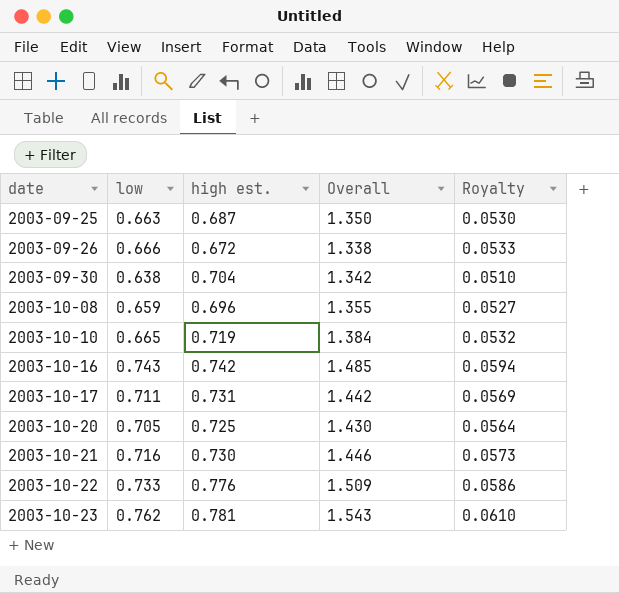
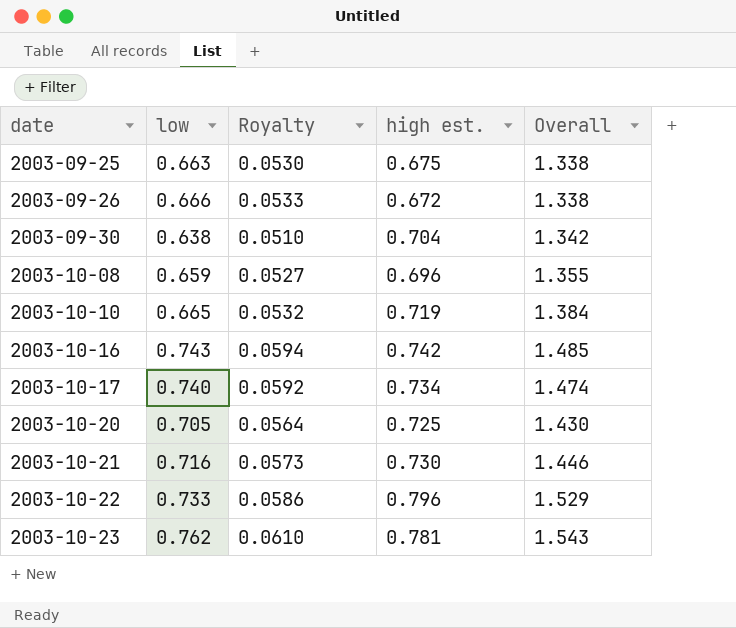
column Royalty | position: 5 -> 3
2003-09-25 | high est.: 0.687 -> 0.675
2003-09-25 | Overall: 1.350 -> 1.338
2003-10-17 | low: 0.711 -> 0.740
2003-10-17 | Royalty: 0.0569 -> 0.0592
2003-10-17 | high est.: 0.731 -> 0.734
2003-10-17 | Overall: 1.442 -> 1.474
2003-10-22 | high est.: 0.776 -> 0.796
2003-10-22 | Overall: 1.509 -> 1.529

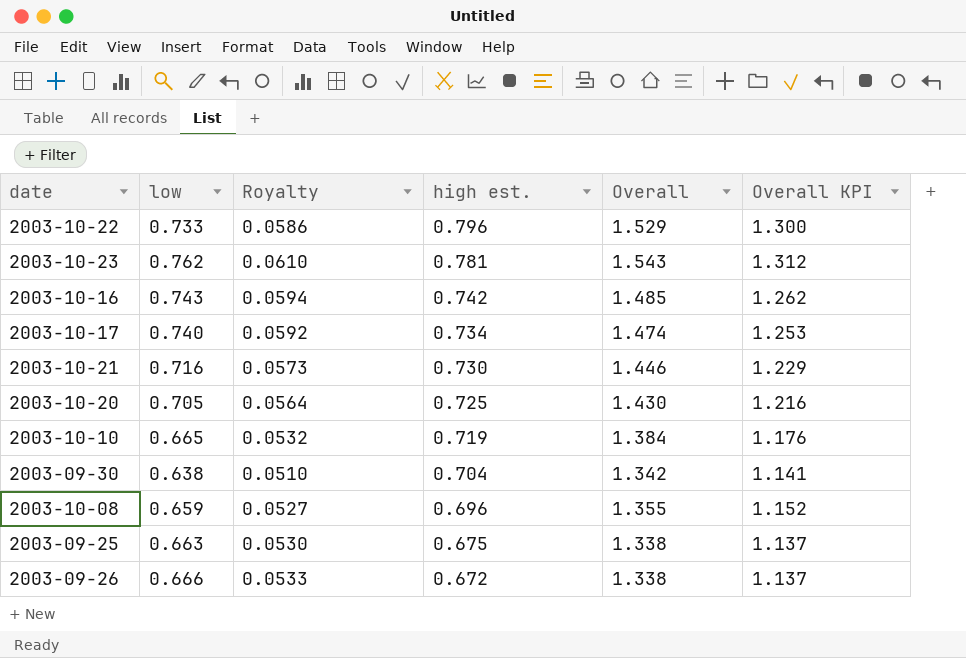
row order: date ascending -> high est. descending
column Overall KPI | formula: none -> [Overall] * 0.85

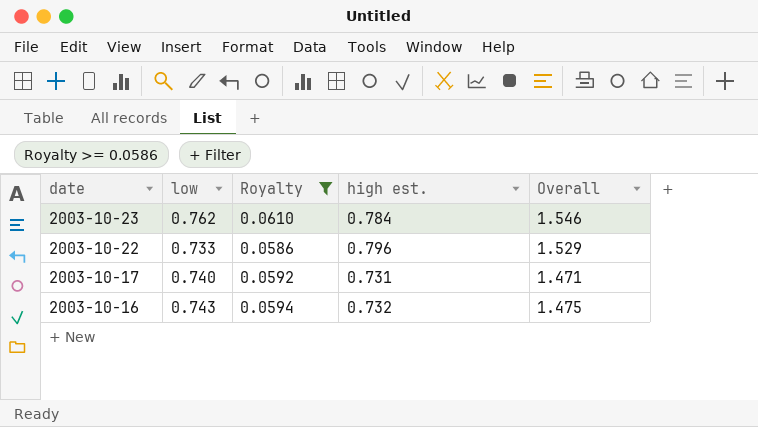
filter: none -> Royalty >= 0.0586
row order: high est. descending -> date descending
column Overall KPI | formula: [Overall] * 0.85 -> none
2003-10-23 | high est.: 0.781 -> 0.784
2003-10-23 | Overall: 1.543 -> 1.546
2003-10-17 | high est.: 0.734 -> 0.731
2003-10-17 | Overall: 1.474 -> 1.471
2003-10-16 | high est.: 0.742 -> 0.732
2003-10-16 | Overall: 1.485 -> 1.475

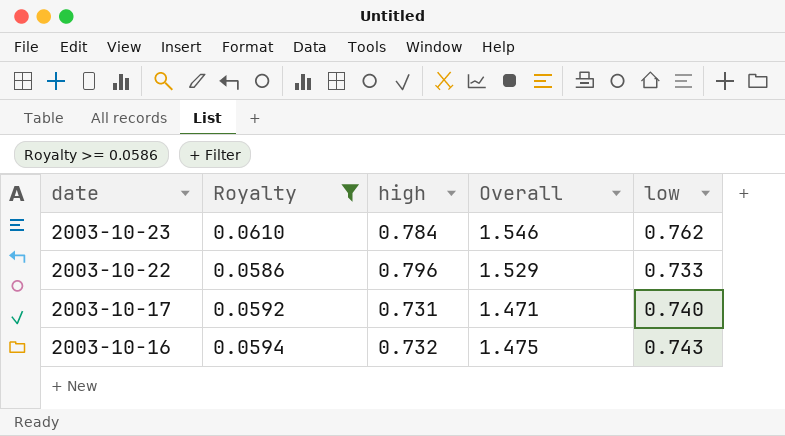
column name: high est. -> high
column low | position: 2 -> 5

